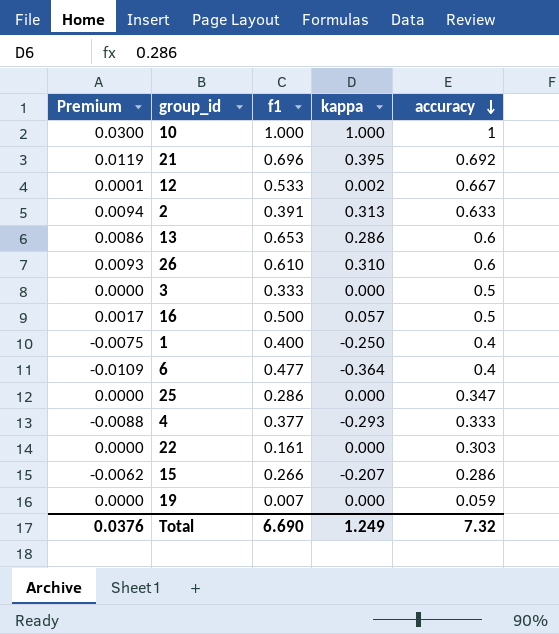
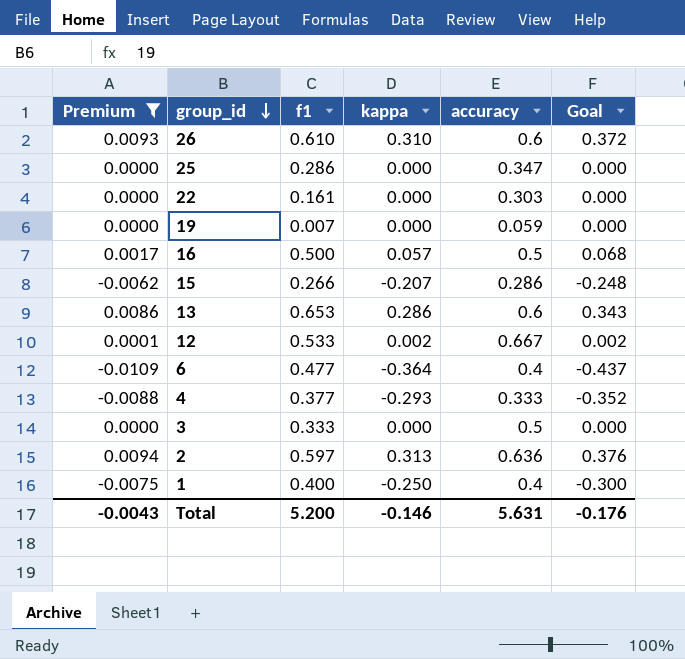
filter: none -> Premium <= 0.0094
row order: accuracy descending -> group_id descending
column Goal | formula: none -> [kappa] * 1.2
2 | f1: 0.391 -> 0.597
2 | accuracy: 0.633 -> 0.636
Total | Premium: 0.0376 -> -0.0043
Total | f1: 6.690 -> 5.200
Total | kappa: 1.249 -> -0.146
Total | accuracy: 7.32 -> 5.631

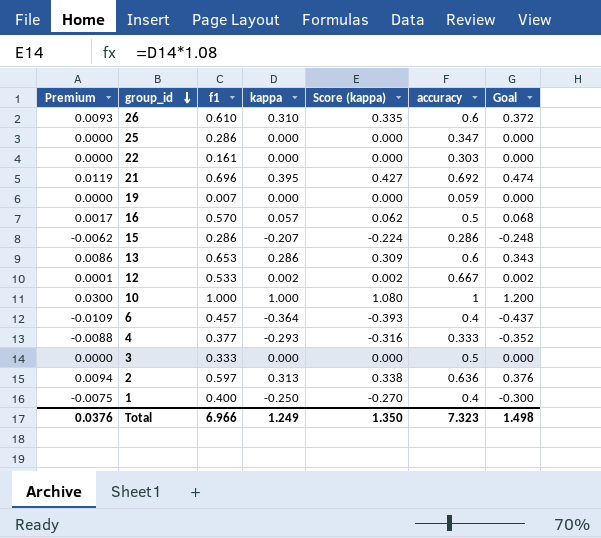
filter: Premium <= 0.0094 -> none
column Score (kappa) | formula: none -> [kappa] * 1.08
16 | f1: 0.500 -> 0.570
15 | f1: 0.266 -> 0.286
6 | f1: 0.477 -> 0.457
Total | Premium: -0.0043 -> 0.0376
Total | f1: 5.200 -> 6.966
Total | kappa: -0.146 -> 1.249
Total | accuracy: 5.631 -> 7.323
Total | Goal: -0.176 -> 1.498

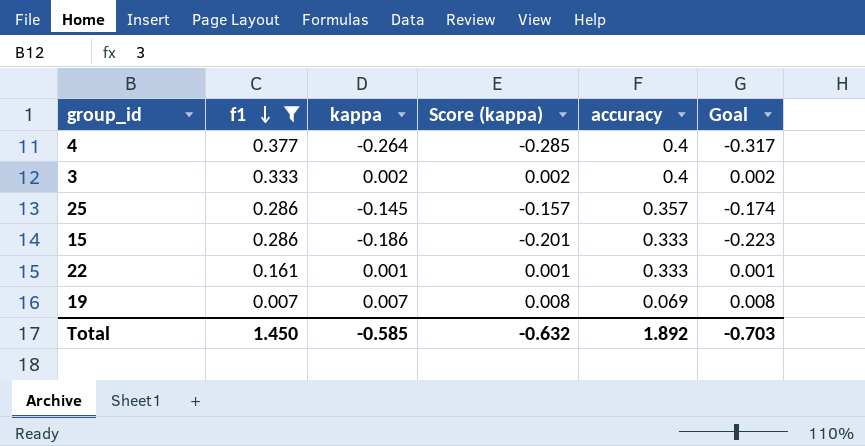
filter: none -> f1 <= 0.377
row order: group_id descending -> f1 descending
column Premium | formula: [kappa] * 0.03 -> none
4 | kappa: -0.293 -> -0.264
4 | Score (kappa): -0.316 -> -0.285
4 | accuracy: 0.333 -> 0.4
4 | Goal: -0.352 -> -0.317
3 | kappa: 0.000 -> 0.002
3 | Score (kappa): 0.000 -> 0.002
3 | accuracy: 0.5 -> 0.4
3 | Goal: 0.000 -> 0.002
25 | kappa: 0.000 -> -0.145
25 | Score (kappa): 0.000 -> -0.157
25 | accuracy: 0.347 -> 0.357
25 | Goal: 0.000 -> -0.174
15 | kappa: -0.207 -> -0.186
15 | Score (kappa): -0.224 -> -0.201
15 | accuracy: 0.286 -> 0.333
15 | Goal: -0.248 -> -0.223
22 | kappa: 0.000 -> 0.001
22 | Score (kappa): 0.000 -> 0.001
22 | accuracy: 0.303 -> 0.333
22 | Goal: 0.000 -> 0.001
19 | kappa: 0.000 -> 0.007
19 | Score (kappa): 0.000 -> 0.008
19 | accuracy: 0.059 -> 0.069
19 | Goal: 0.000 -> 0.008
Total | f1: 6.966 -> 1.450
Total | kappa: 1.249 -> -0.585
Total | Score (kappa): 1.350 -> -0.632
Total | accuracy: 7.323 -> 1.892
Total | Goal: 1.498 -> -0.703

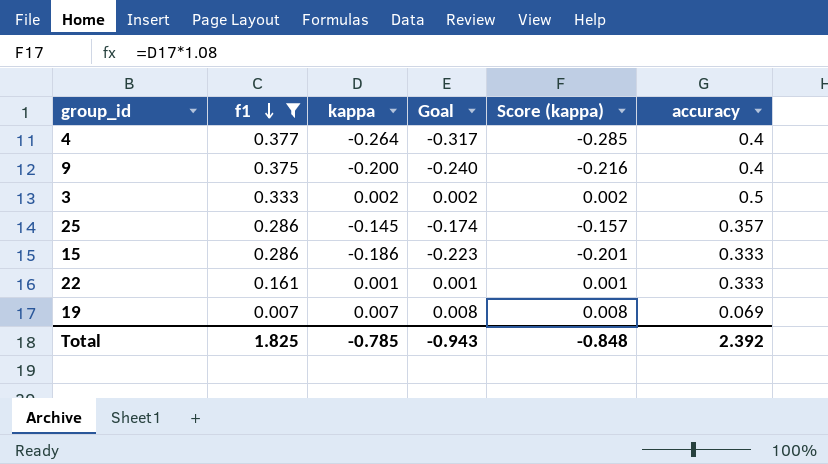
column Goal | position: 6 -> 4
row 9: none -> 0.375 | -0.200 | -0.240 | -0.216 | 0.4
3 | accuracy: 0.4 -> 0.5
Total | f1: 1.450 -> 1.825
Total | kappa: -0.585 -> -0.785
Total | Goal: -0.703 -> -0.943
Total | Score (kappa): -0.632 -> -0.848
Total | accuracy: 1.892 -> 2.392

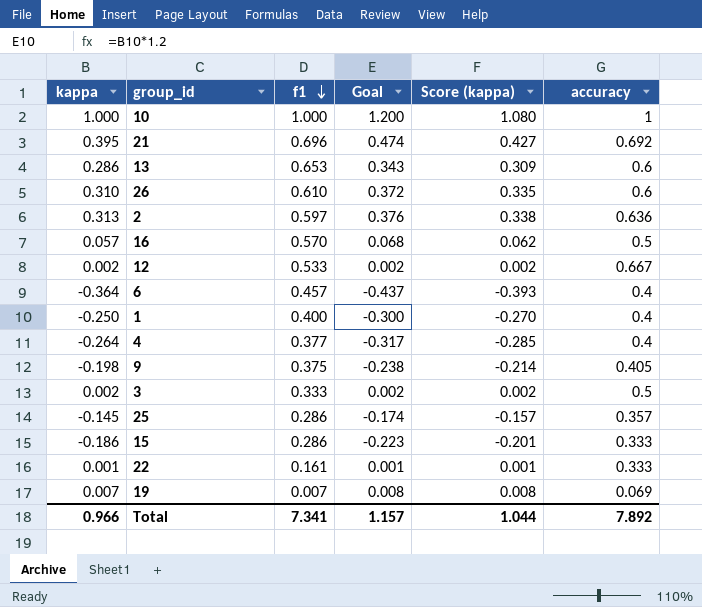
filter: f1 <= 0.377 -> none
column kappa | position: 3 -> 1
9 | kappa: -0.200 -> -0.198
9 | Goal: -0.240 -> -0.238
9 | Score (kappa): -0.216 -> -0.214
9 | accuracy: 0.4 -> 0.405
Total | kappa: -0.785 -> 0.966
Total | f1: 1.825 -> 7.341
Total | Goal: -0.943 -> 1.157
Total | Score (kappa): -0.848 -> 1.044
Total | accuracy: 2.392 -> 7.892

